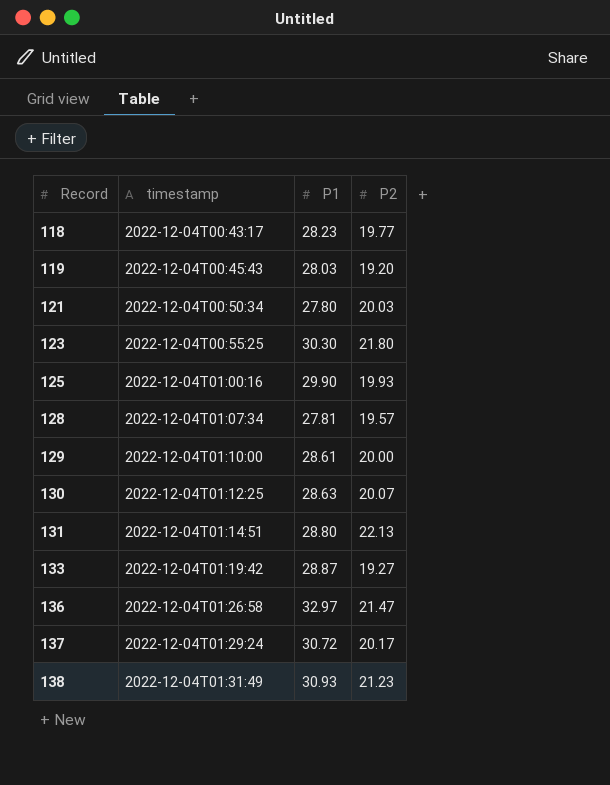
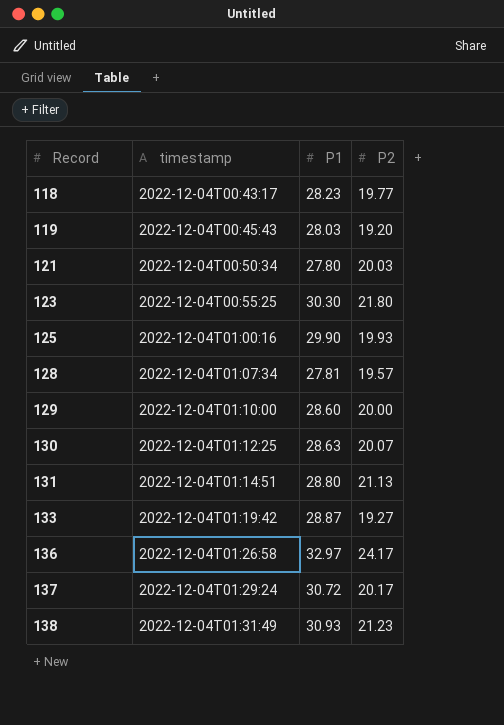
129 | P1: 28.61 -> 28.60
131 | P2: 22.13 -> 21.13
136 | P2: 21.47 -> 24.17

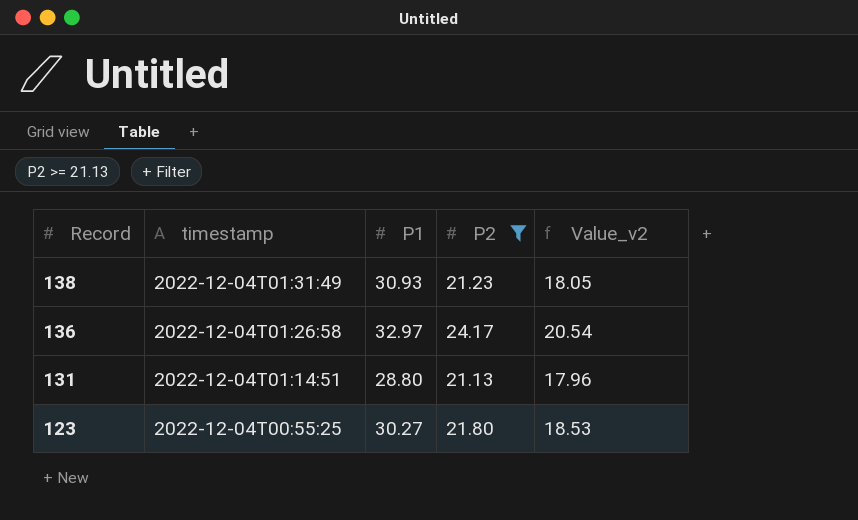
filter: none -> P2 >= 21.13
row order: Record ascending -> Record descending
column Value_v2 | formula: none -> [P2] * 0.85
123 | P1: 30.30 -> 30.27

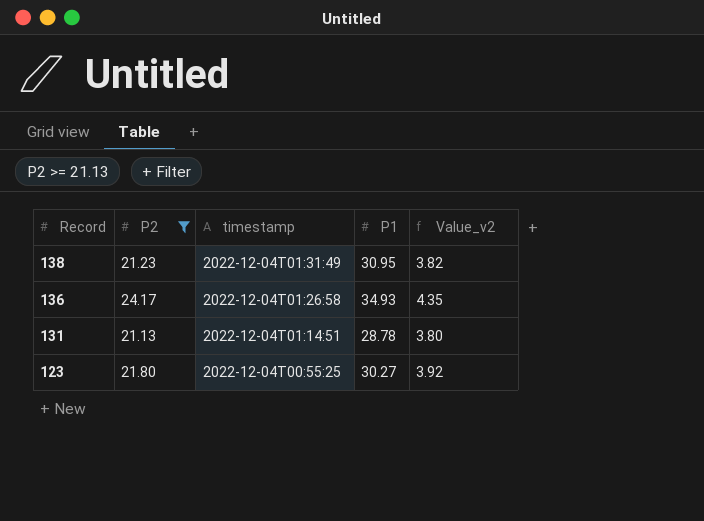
column P2 | position: 4 -> 2
column Value_v2 | formula: [P2] * 0.85 -> [P2] * 0.18
138 | P1: 30.93 -> 30.95
136 | P1: 32.97 -> 34.93
131 | P1: 28.80 -> 28.78

